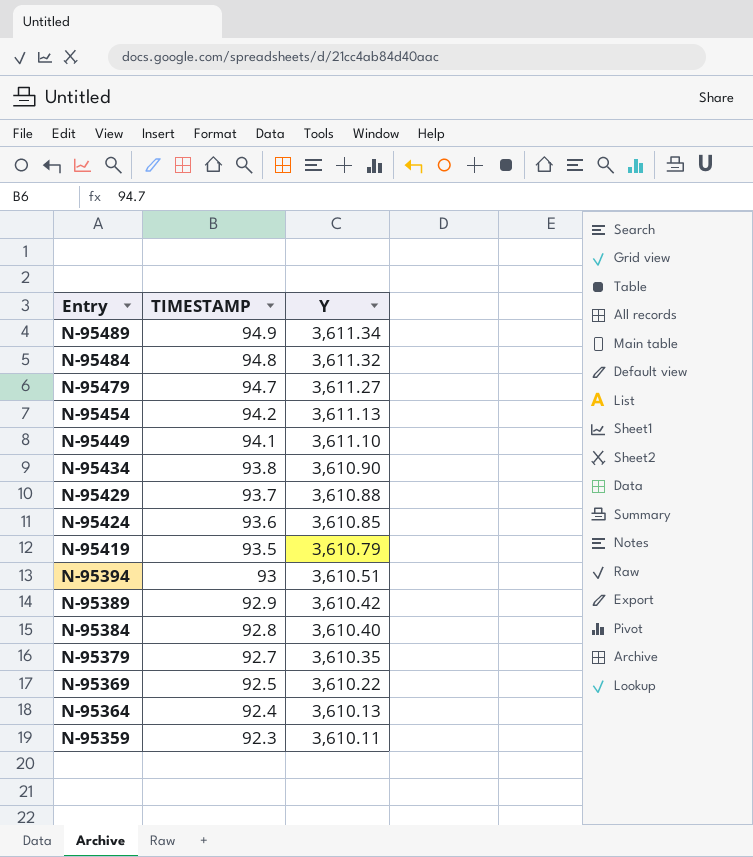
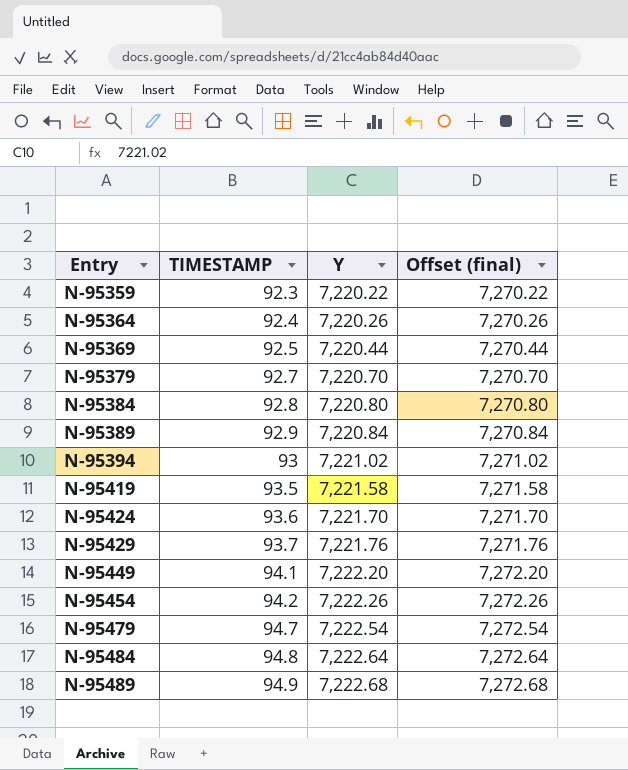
row order: Entry descending -> Entry ascending
column Offset (final) | formula: none -> [Y] + 50
row N-95434: 93.8 | 3,610.90 -> none
N-95359 | Y: 3,610.11 -> 7,220.22
N-95364 | Y: 3,610.13 -> 7,220.26
N-95369 | Y: 3,610.22 -> 7,220.44
N-95379 | Y: 3,610.35 -> 7,220.70
N-95384 | Y: 3,610.40 -> 7,220.80
N-95389 | Y: 3,610.42 -> 7,220.84
N-95394 | Y: 3,610.51 -> 7,221.02
N-95419 | Y: 3,610.79 -> 7,221.58
N-95424 | Y: 3,610.85 -> 7,221.70
N-95429 | Y: 3,610.88 -> 7,221.76
N-95449 | Y: 3,611.10 -> 7,222.20
N-95454 | Y: 3,611.13 -> 7,222.26
N-95479 | Y: 3,611.27 -> 7,222.54
N-95484 | Y: 3,611.32 -> 7,222.64
N-95489 | Y: 3,611.34 -> 7,222.68

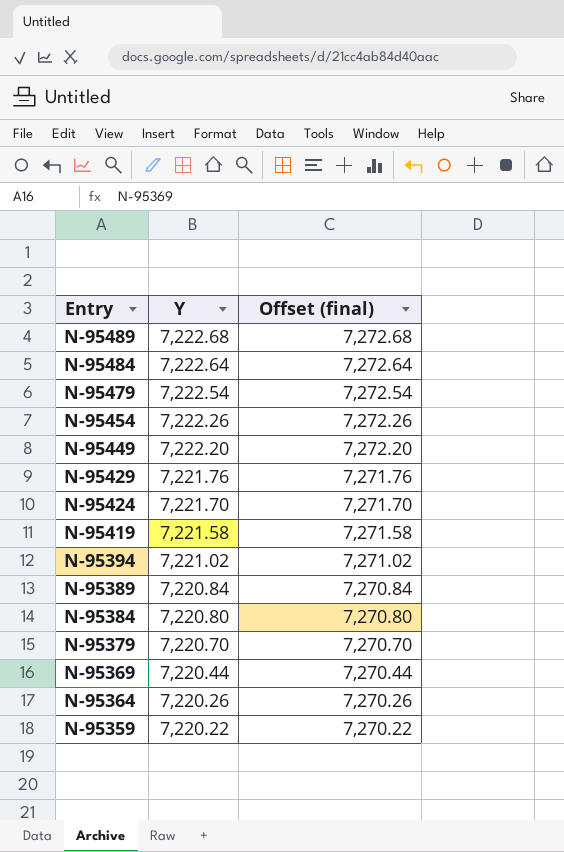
row order: Entry ascending -> Entry descending
column TIMESTAMP | position: 2 -> none

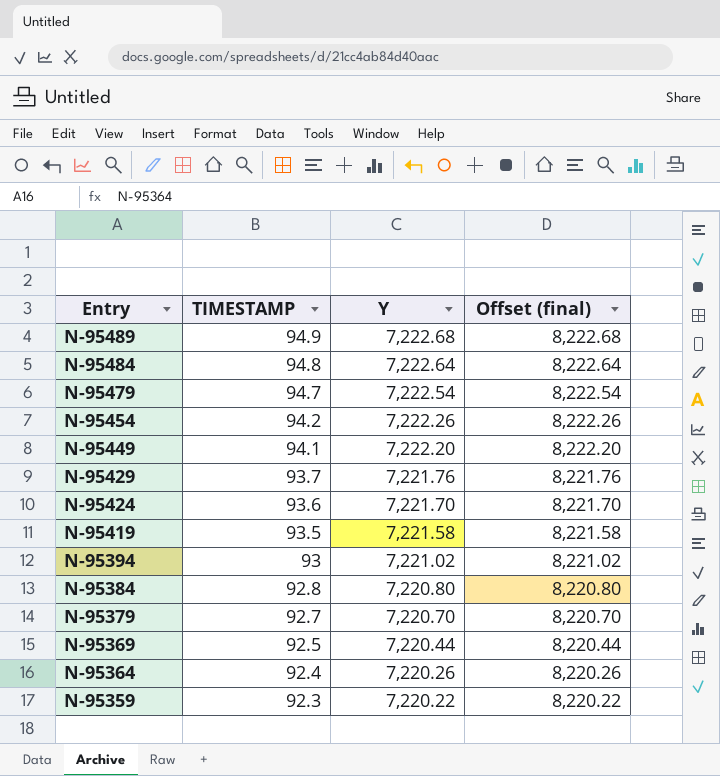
column TIMESTAMP | position: none -> 2
column Offset (final) | formula: [Y] + 50 -> [Y] + 1000
row N-95389: 7,220.84 | 7,270.84 -> none

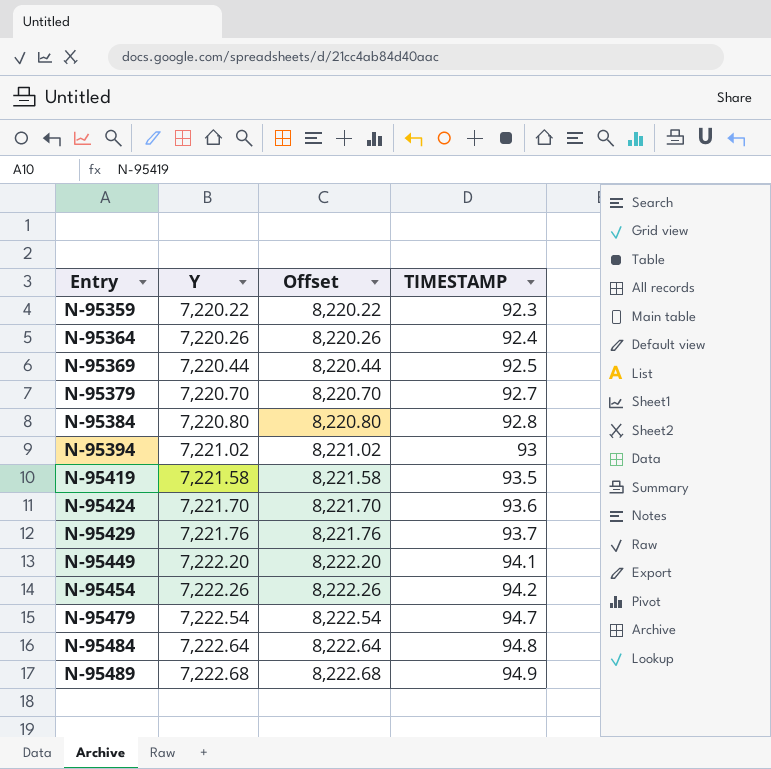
row order: Entry descending -> Entry ascending
column name: Offset (final) -> Offset
column TIMESTAMP | position: 2 -> 4

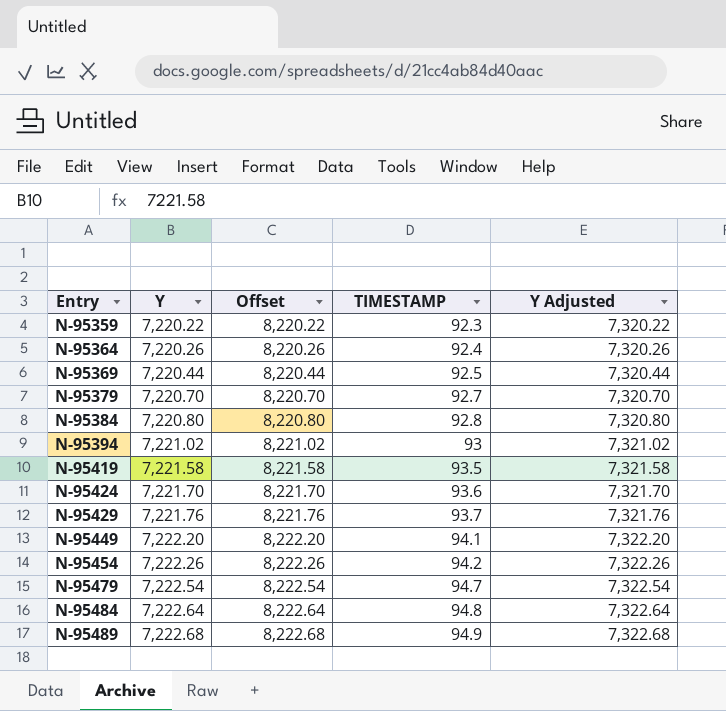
column Y Adjusted | formula: none -> [Y] + 100

